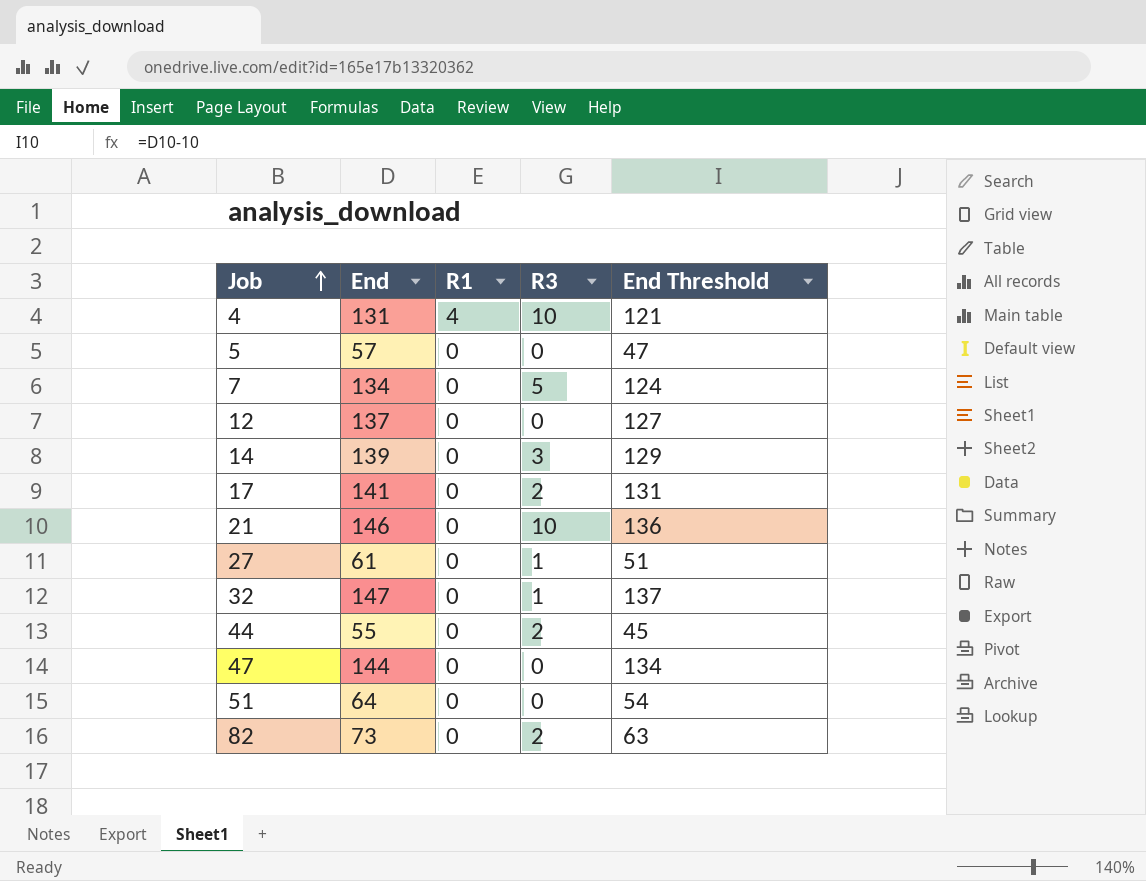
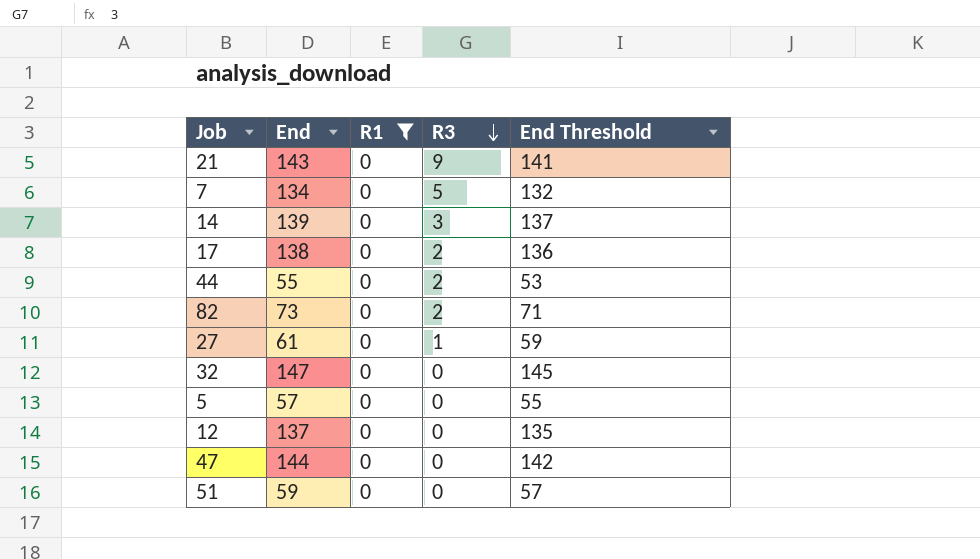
filter: none -> R1 = 0
row order: Job ascending -> R3 descending
column End Threshold | formula: [End] - 10 -> [End] - 2
21 | End: 146 -> 143
21 | R3: 10 -> 9
17 | End: 141 -> 138
32 | R3: 1 -> 0
51 | End: 64 -> 59

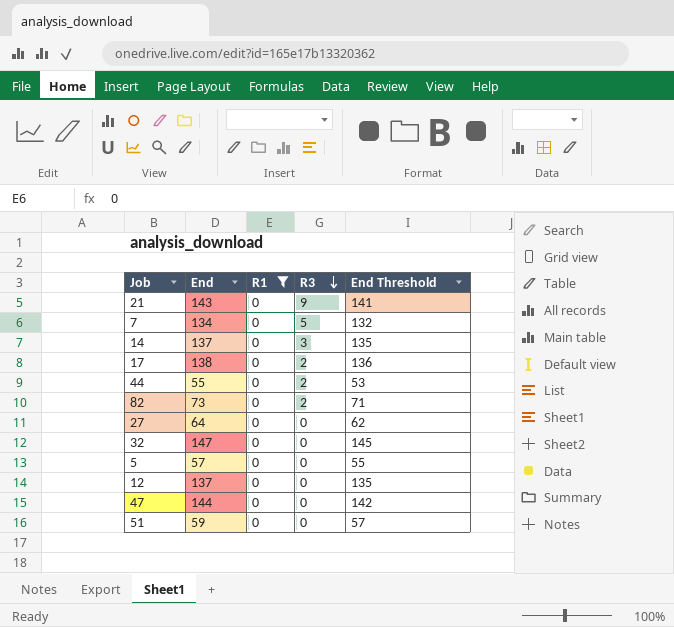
14 | End: 139 -> 137
14 | End Threshold: 137 -> 135
27 | End: 61 -> 64
27 | R3: 1 -> 0
27 | End Threshold: 59 -> 62

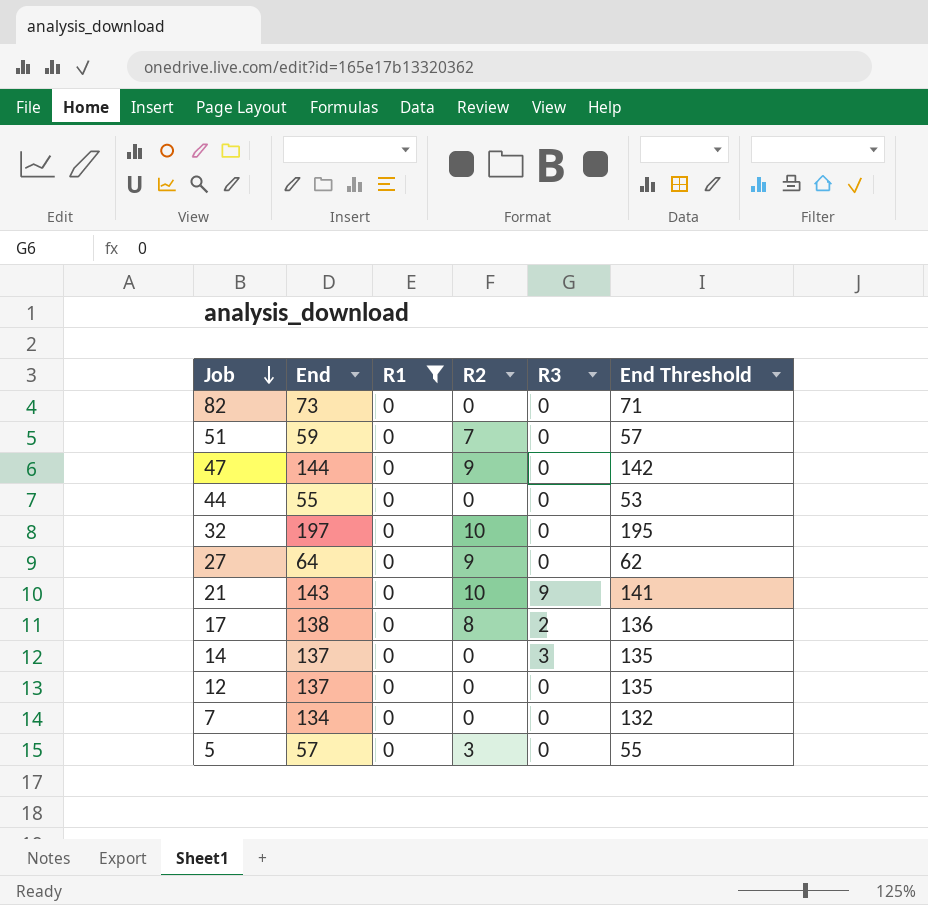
row order: R3 descending -> Job descending
column R2 | position: none -> 4
82 | R3: 2 -> 0
44 | R3: 2 -> 0
32 | End: 147 -> 197
32 | End Threshold: 145 -> 195
7 | R3: 5 -> 0

